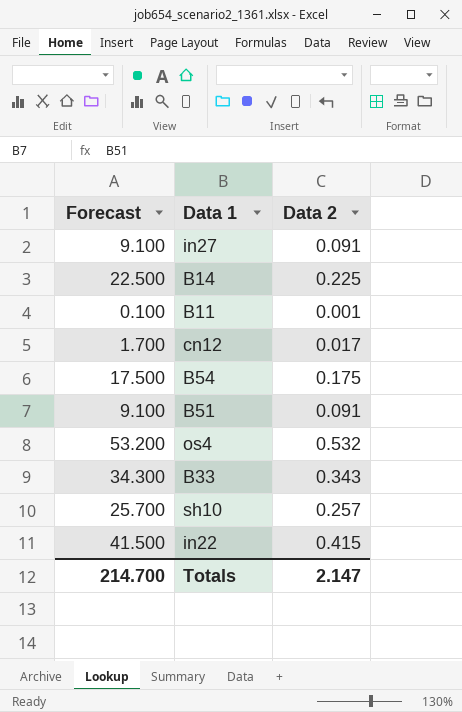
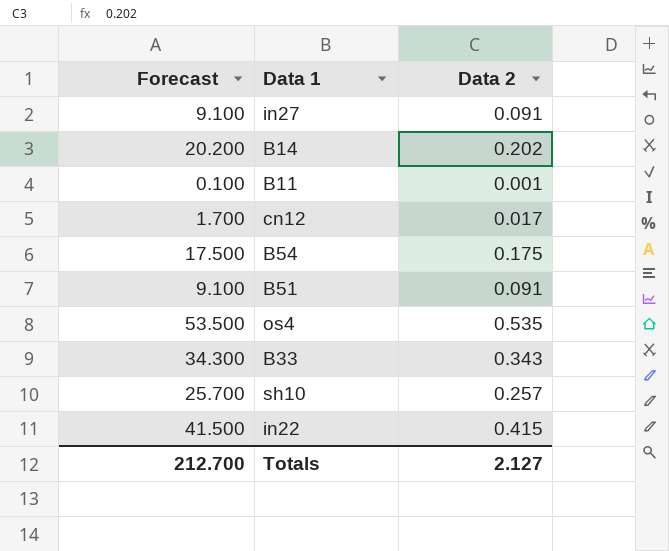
B14 | Forecast: 22.500 -> 20.200
B14 | Data 2: 0.225 -> 0.202
os4 | Forecast: 53.200 -> 53.500
os4 | Data 2: 0.532 -> 0.535
Totals | Forecast: 214.700 -> 212.700
Totals | Data 2: 2.147 -> 2.127

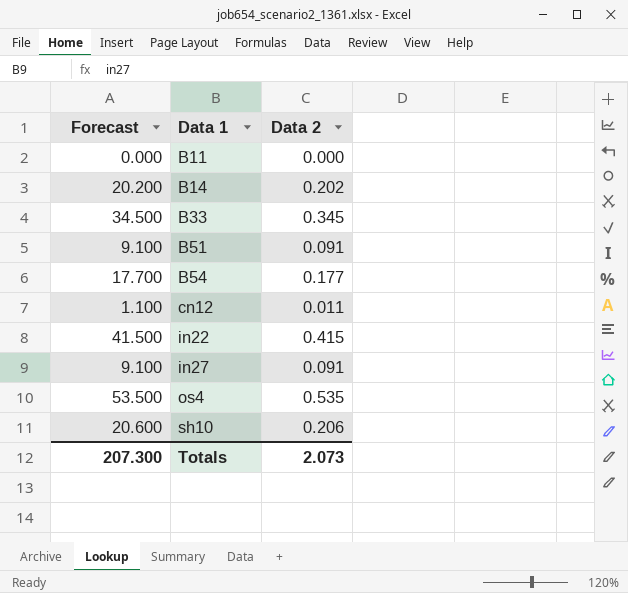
row order: none -> Data 1 ascending
B11 | Forecast: 0.100 -> 0.000
B11 | Data 2: 0.001 -> 0.000
B33 | Forecast: 34.300 -> 34.500
B33 | Data 2: 0.343 -> 0.345
B54 | Forecast: 17.500 -> 17.700
B54 | Data 2: 0.175 -> 0.177
cn12 | Forecast: 1.700 -> 1.100
cn12 | Data 2: 0.017 -> 0.011
sh10 | Forecast: 25.700 -> 20.600
sh10 | Data 2: 0.257 -> 0.206
Totals | Forecast: 212.700 -> 207.300
Totals | Data 2: 2.127 -> 2.073

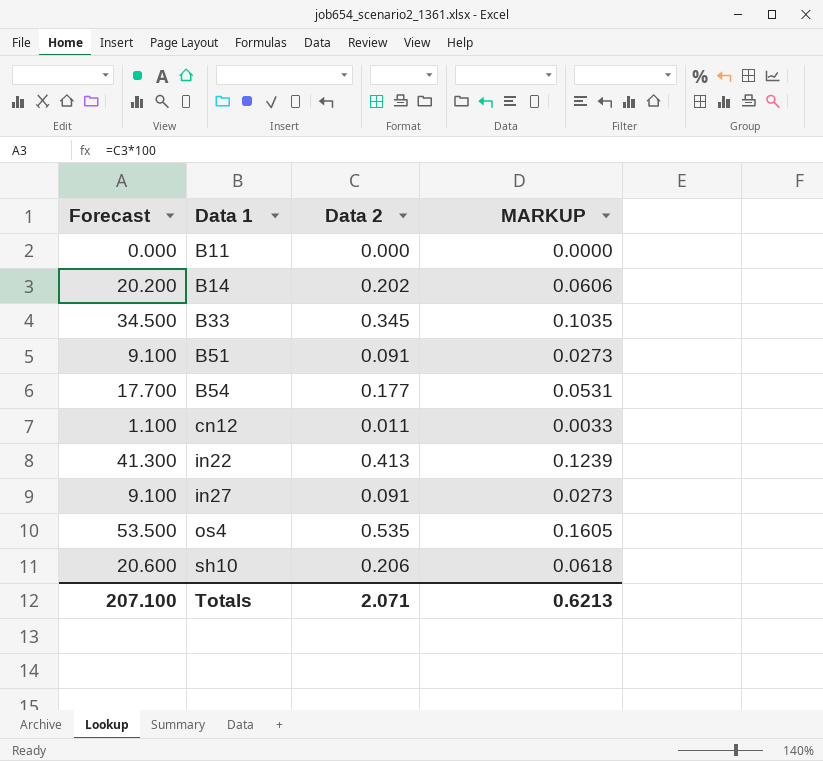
column MARKUP | formula: none -> [Data 2] * 0.3
in22 | Forecast: 41.500 -> 41.300
in22 | Data 2: 0.415 -> 0.413
Totals | Forecast: 207.300 -> 207.100
Totals | Data 2: 2.073 -> 2.071

